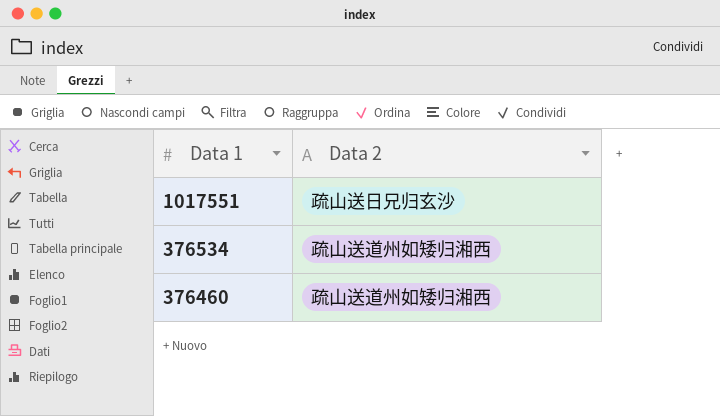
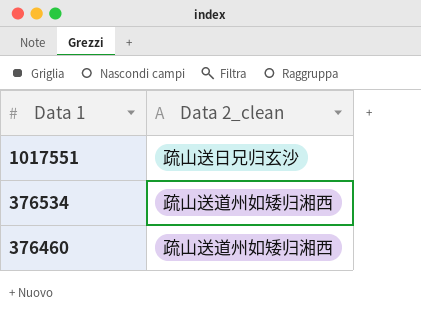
column name: Data 2 -> Data 2_clean

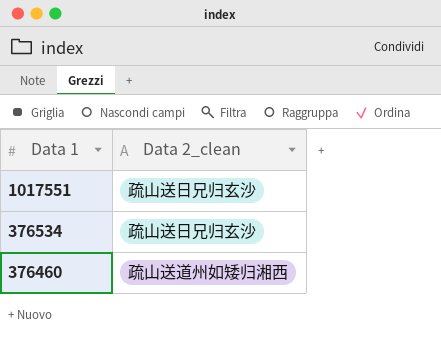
376534 | Data 2_clean: 疏山送道州如矮归湘西 -> 疏山送日兄归玄沙

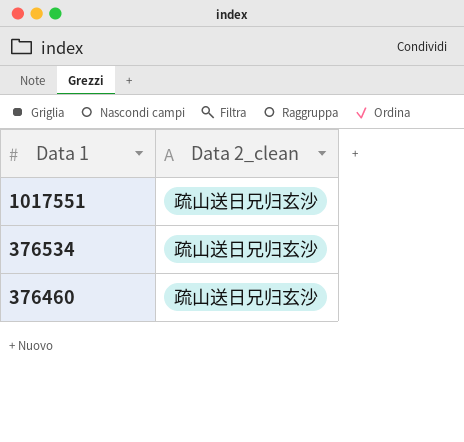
376460 | Data 2_clean: 疏山送道州如矮归湘西 -> 疏山送日兄归玄沙

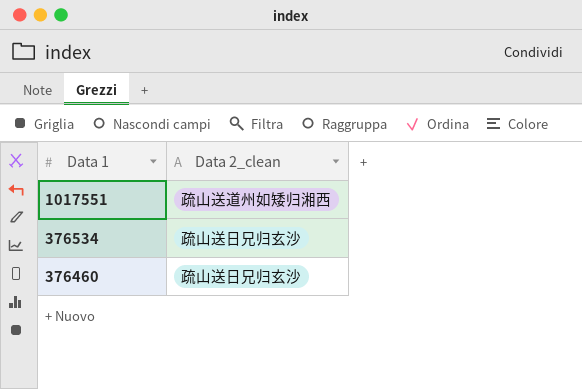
1017551 | Data 2_clean: 疏山送日兄归玄沙 -> 疏山送道州如矮归湘西

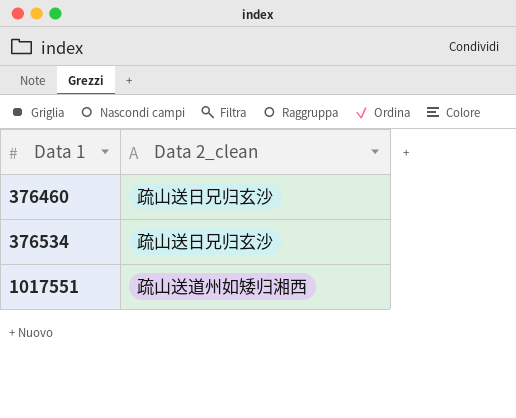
row order: Data 1 descending -> Data 1 ascending

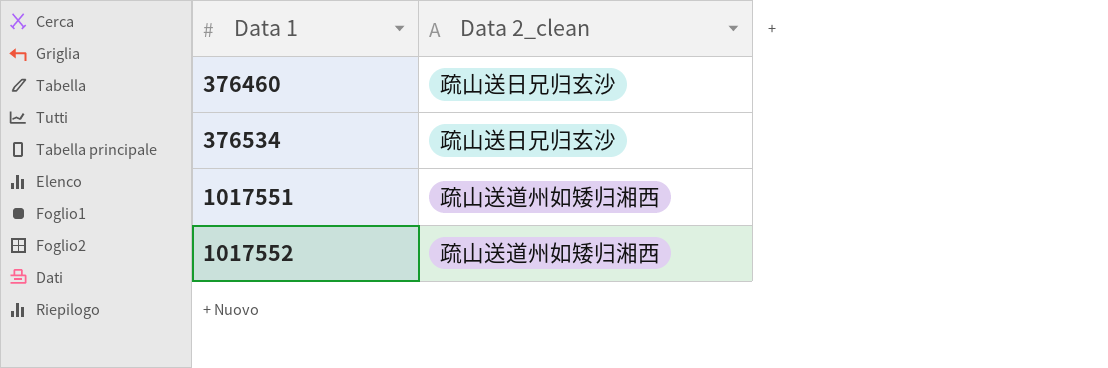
row 1017552: none -> 疏山送道州如矮归湘西

